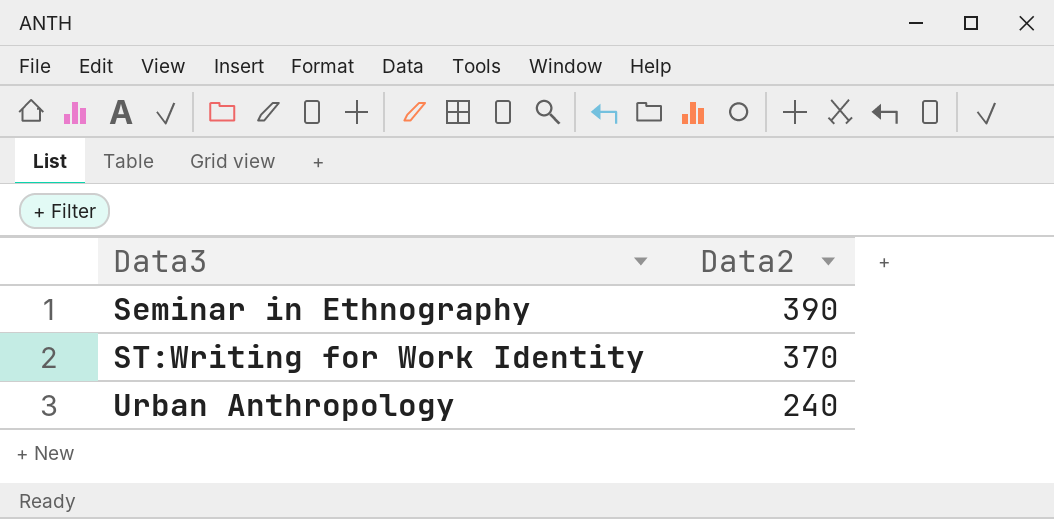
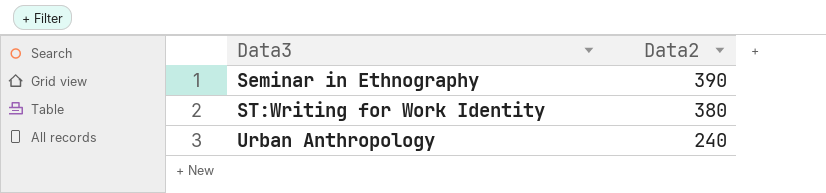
ST:Writing for Work Identity | Data2: 370 -> 380

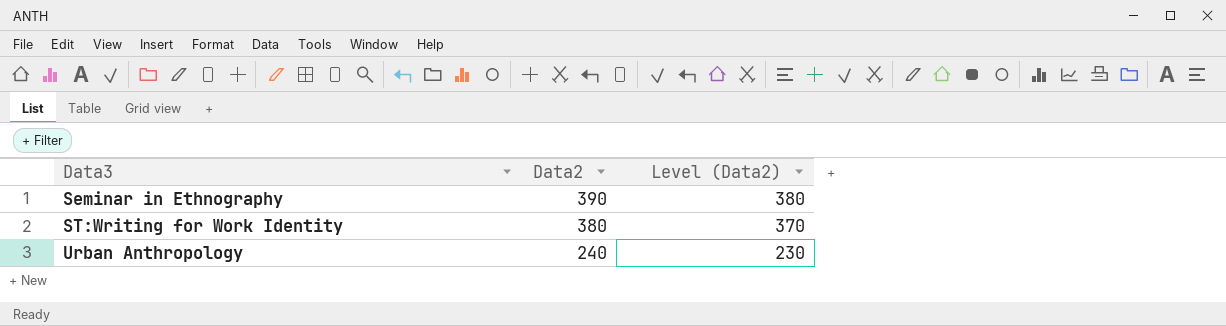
column Level (Data2) | formula: none -> [Data2] - 10

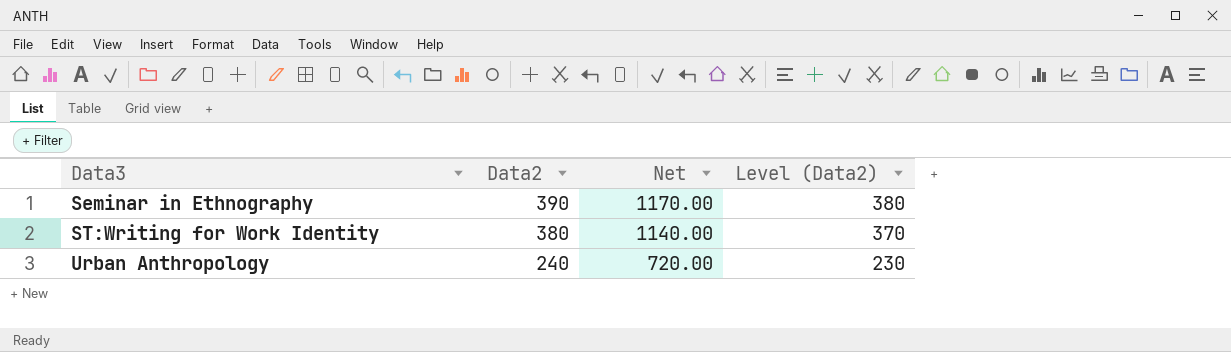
column Net | formula: none -> [Data2] * 3

